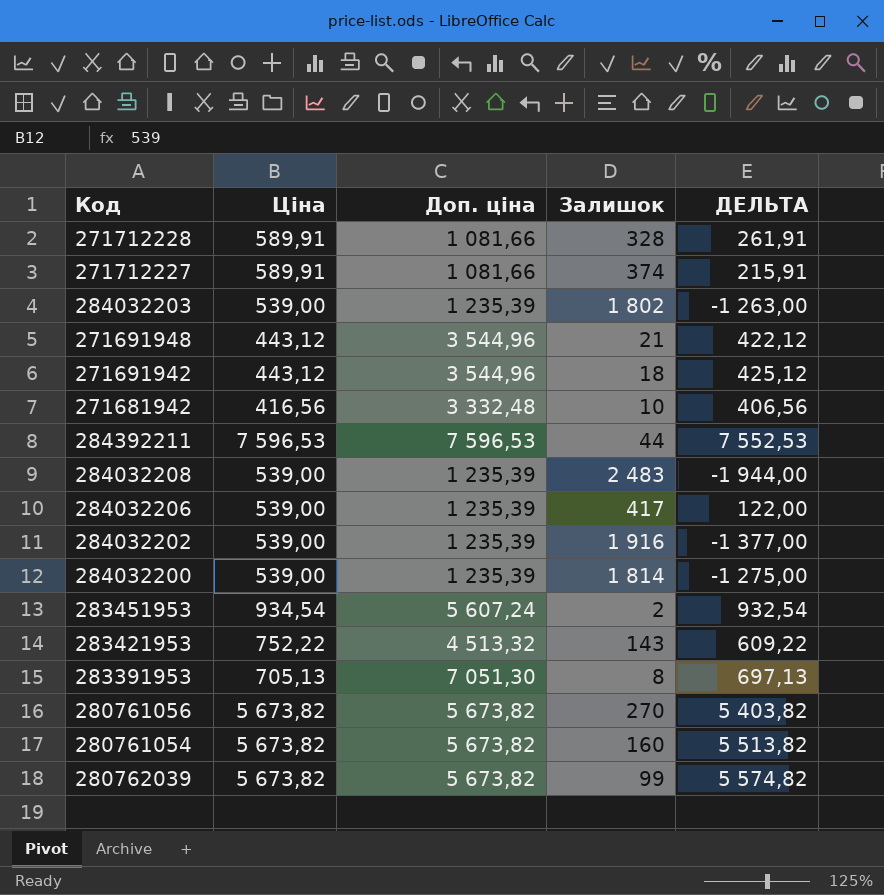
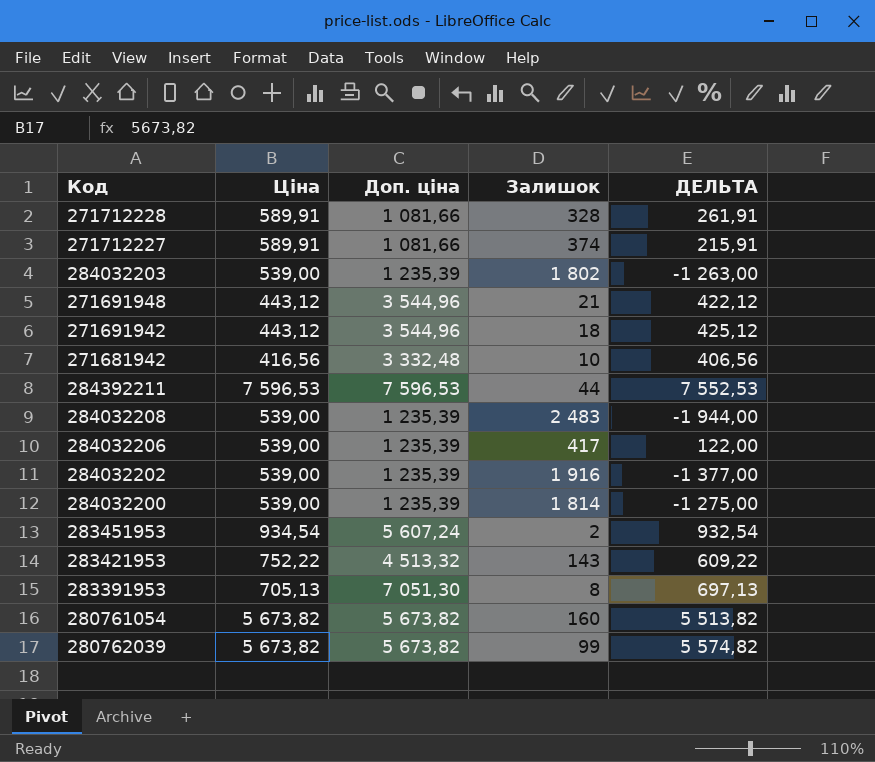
row 280761056: 5 673,82 | 5 673,82 | 270 | 5 403,82 -> none

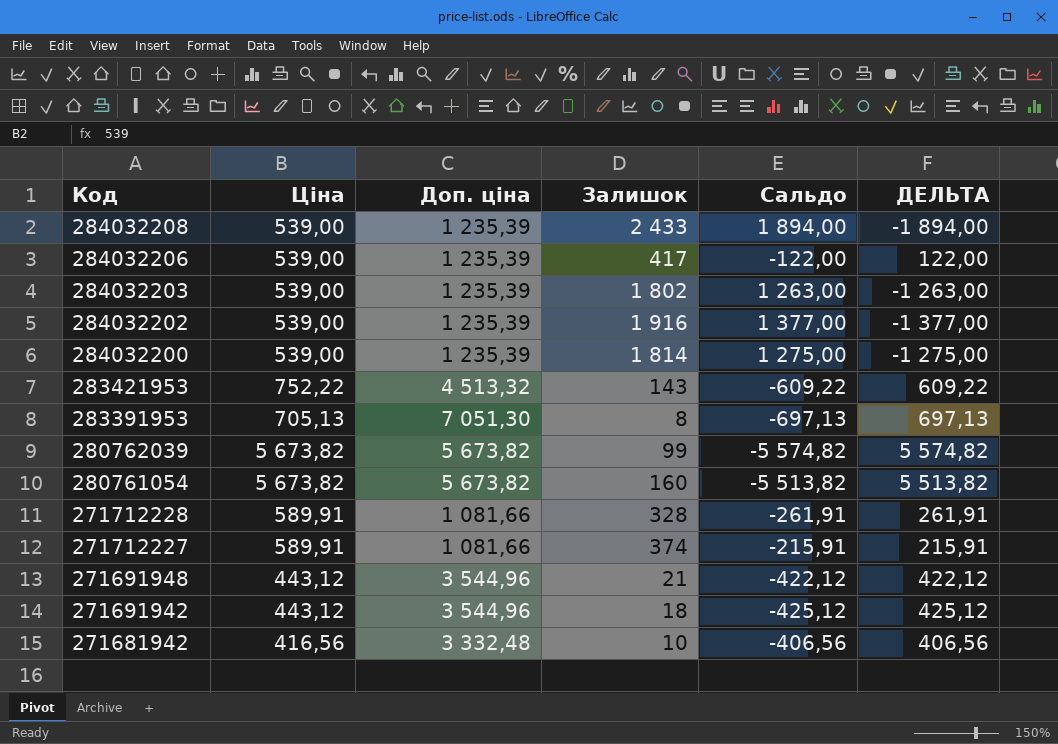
row order: none -> Код descending
column Сальдо | formula: none -> [Залишок] - [Ціна]
row 284392211: 7 596,53 | 7 596,53 | 44 | 7 552,53 -> none
row 283451953: 934,54 | 5 607,24 | 2 | 932,54 -> none
284032208 | Залишок: 2 483 -> 2 433
284032208 | ДЕЛЬТА: -1 944,00 -> -1 894,00

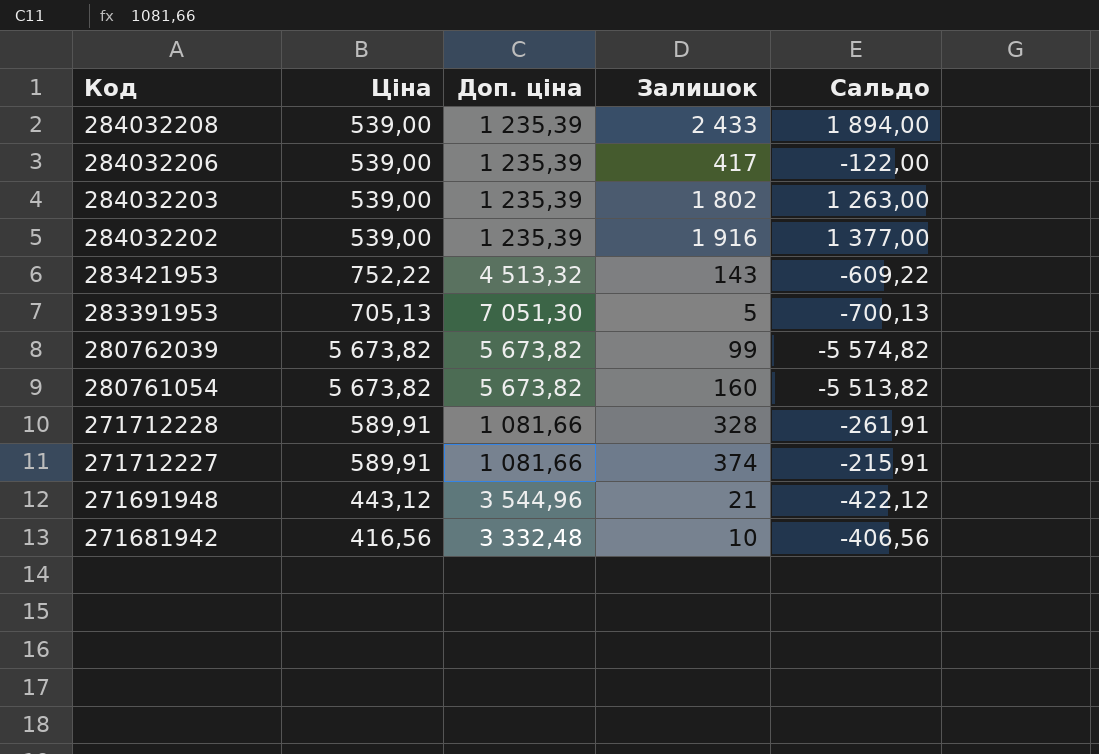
column ДЕЛЬТА | formula: [Ціна] - [Залишок] -> none
row 284032200: 539,00 | 1 235,39 | 1 814 | 1 275,00 | -1 275,00 -> none
row 271691942: 443,12 | 3 544,96 | 18 | -425,12 | 425,12 -> none
283391953 | Залишок: 8 -> 5
283391953 | Сальдо: -697,13 -> -700,13

